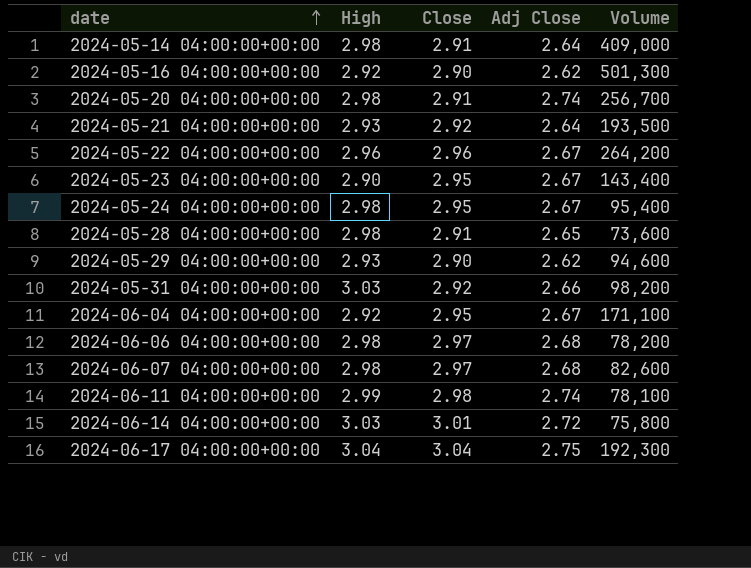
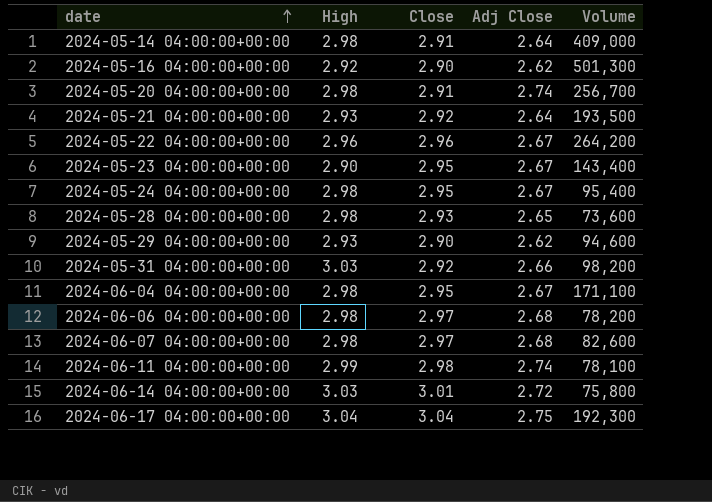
2024-05-28 04:00:00+00:00 | Close: 2.91 -> 2.93
2024-06-04 04:00:00+00:00 | High: 2.92 -> 2.98

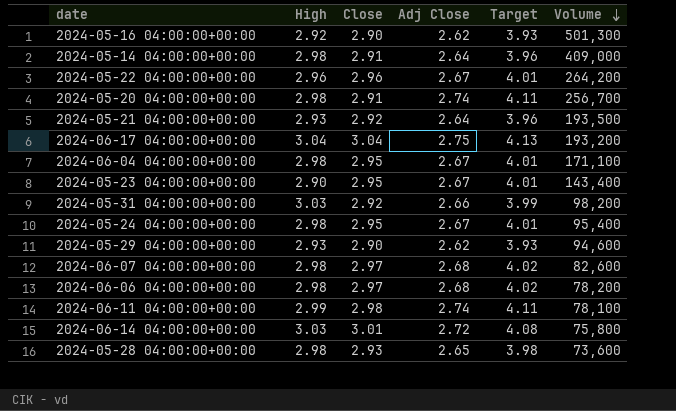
row order: date ascending -> Volume descending
column Target | formula: none -> [Adj Close] * 1.5
2024-06-17 04:00:00+00:00 | Volume: 192,300 -> 193,200

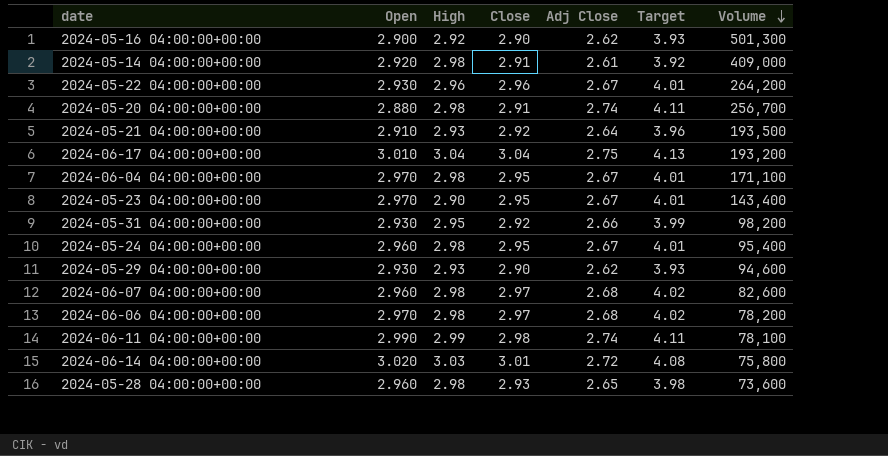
column Open | position: none -> 2
2024-05-14 04:00:00+00:00 | Adj Close: 2.64 -> 2.61
2024-05-14 04:00:00+00:00 | Target: 3.96 -> 3.92
2024-05-31 04:00:00+00:00 | High: 3.03 -> 2.95

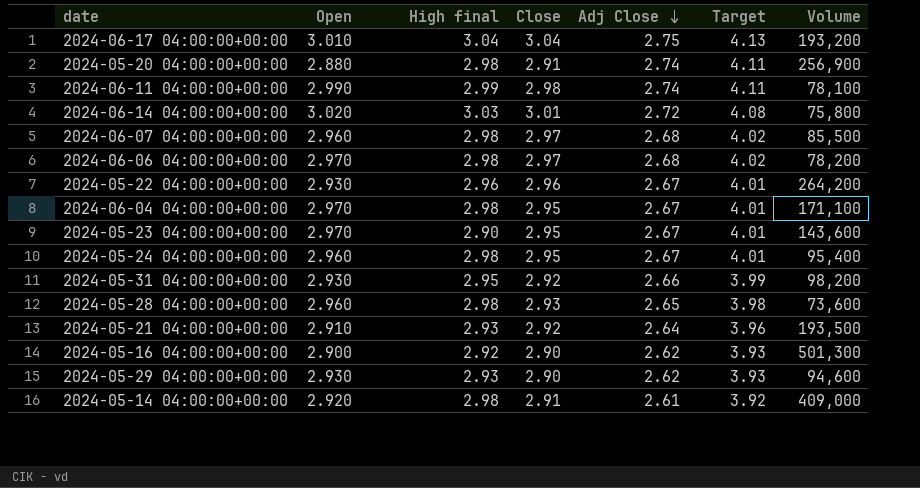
row order: Volume descending -> Adj Close descending
column name: High -> High final
2024-05-20 04:00:00+00:00 | Volume: 256,700 -> 256,900
2024-06-07 04:00:00+00:00 | Volume: 82,600 -> 85,500
2024-05-23 04:00:00+00:00 | Volume: 143,400 -> 143,600

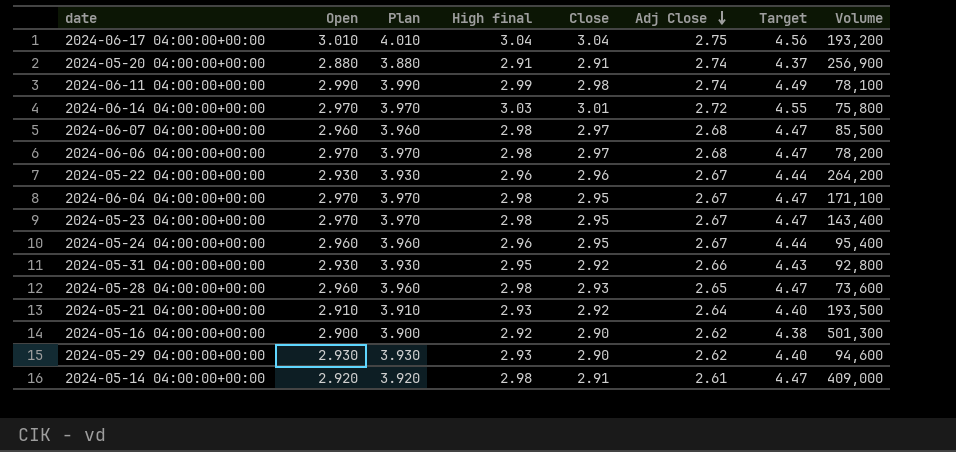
column Plan | formula: none -> [Open] + 1
column Target | formula: [Adj Close] * 1.5 -> [High final] * 1.5
2024-05-20 04:00:00+00:00 | High final: 2.98 -> 2.91
2024-06-14 04:00:00+00:00 | Open: 3.020 -> 2.970
2024-05-23 04:00:00+00:00 | High final: 2.90 -> 2.98
2024-05-23 04:00:00+00:00 | Volume: 143,600 -> 143,400
2024-05-24 04:00:00+00:00 | High final: 2.98 -> 2.96
2024-05-31 04:00:00+00:00 | Volume: 98,200 -> 92,800

